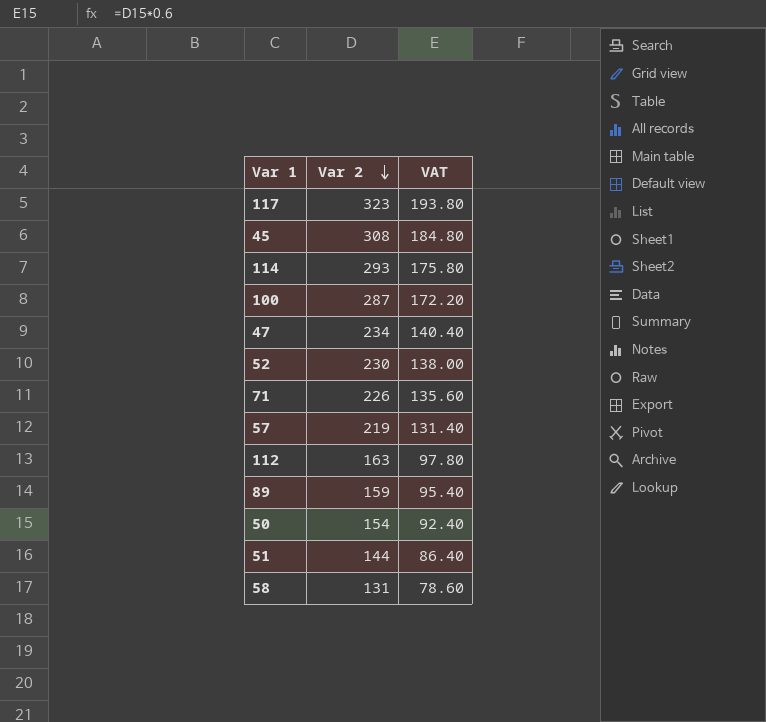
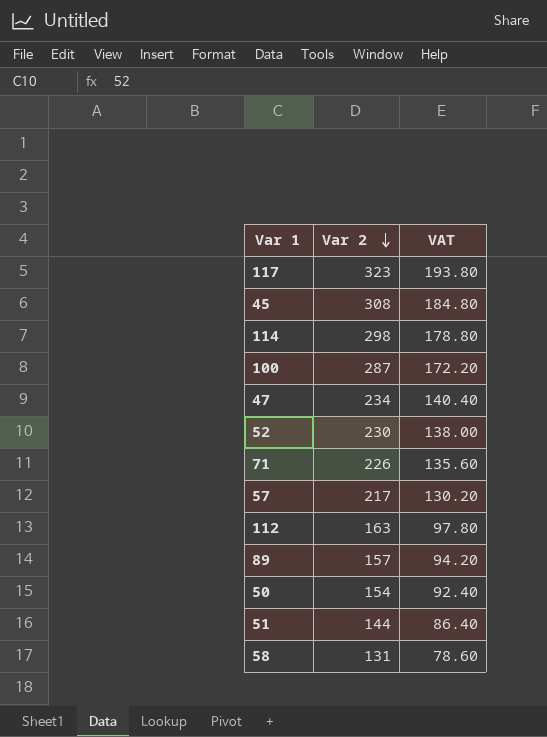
114 | Var 2: 293 -> 298
114 | VAT: 175.80 -> 178.80
57 | Var 2: 219 -> 217
57 | VAT: 131.40 -> 130.20
89 | Var 2: 159 -> 157
89 | VAT: 95.40 -> 94.20

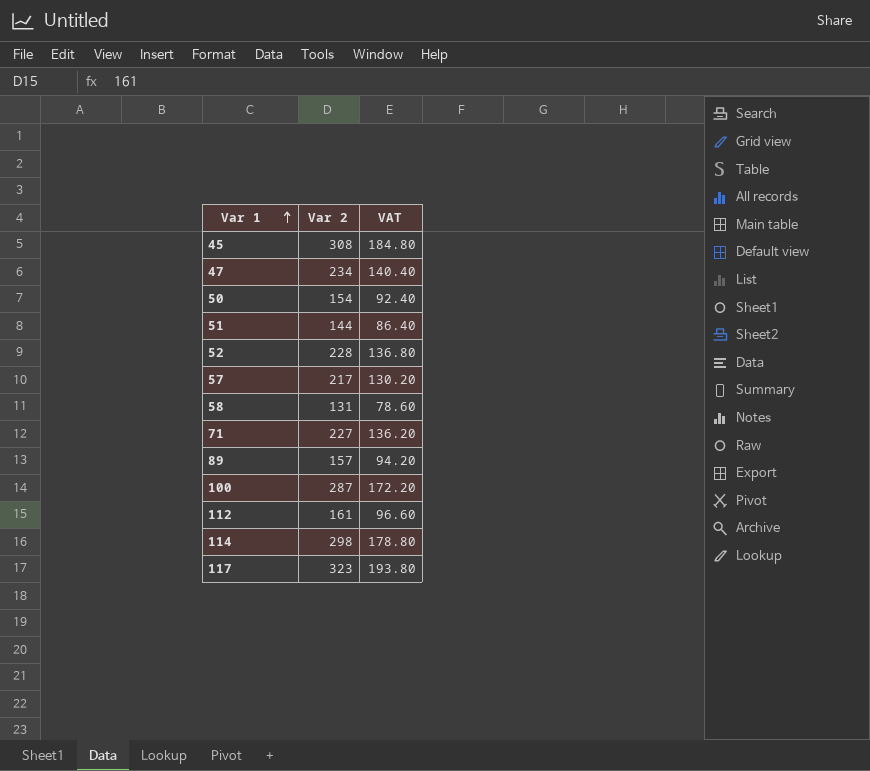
row order: Var 2 descending -> Var 1 ascending
52 | Var 2: 230 -> 228
52 | VAT: 138.00 -> 136.80
71 | Var 2: 226 -> 227
71 | VAT: 135.60 -> 136.20
112 | Var 2: 163 -> 161
112 | VAT: 97.80 -> 96.60

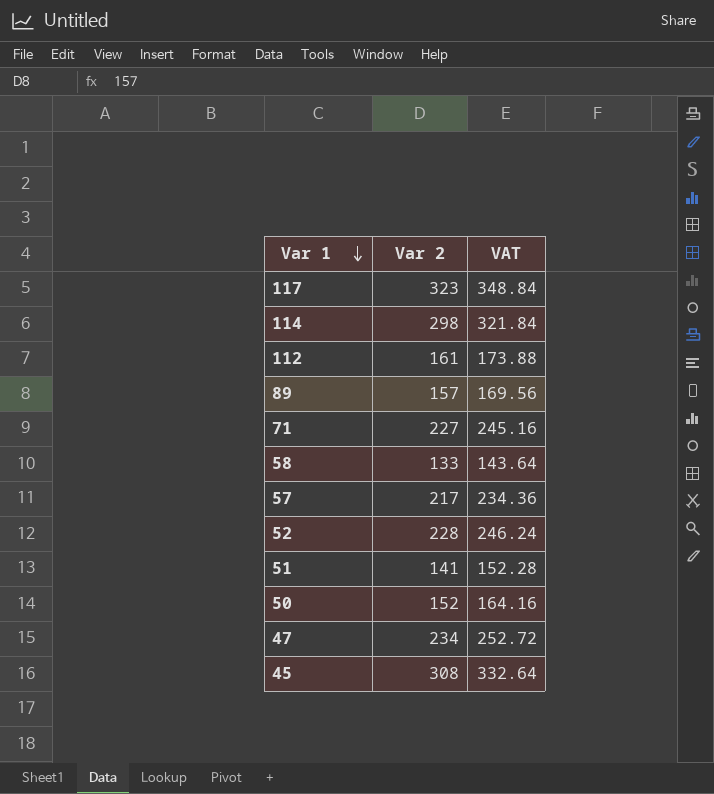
row order: Var 1 ascending -> Var 1 descending
column VAT | formula: [Var 2] * 0.6 -> [Var 2] * 1.08
row 100: 287 | 172.20 -> none
58 | Var 2: 131 -> 133
51 | Var 2: 144 -> 141
50 | Var 2: 154 -> 152

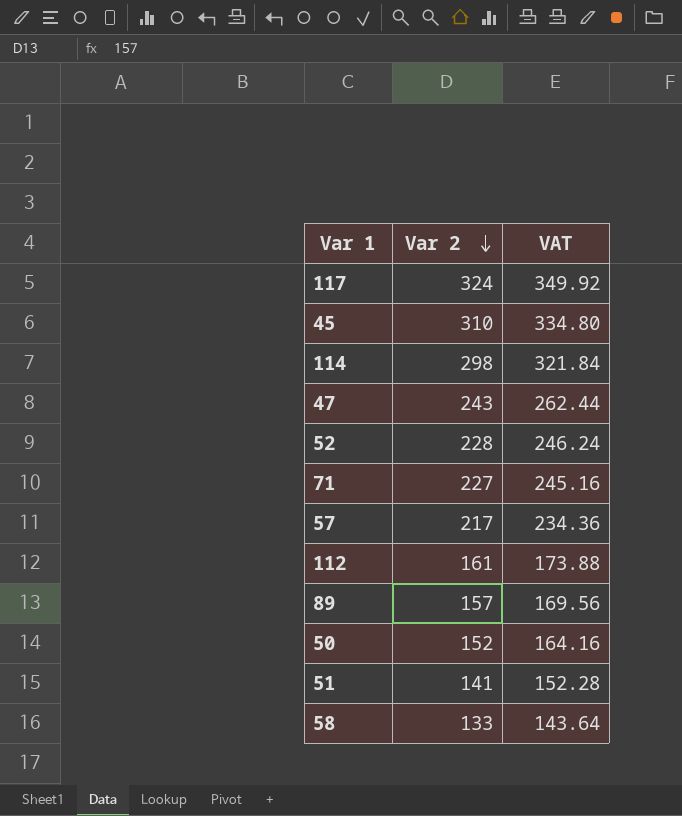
row order: Var 1 descending -> Var 2 descending
117 | Var 2: 323 -> 324
117 | VAT: 348.84 -> 349.92
45 | Var 2: 308 -> 310
45 | VAT: 332.64 -> 334.80
47 | Var 2: 234 -> 243
47 | VAT: 252.72 -> 262.44

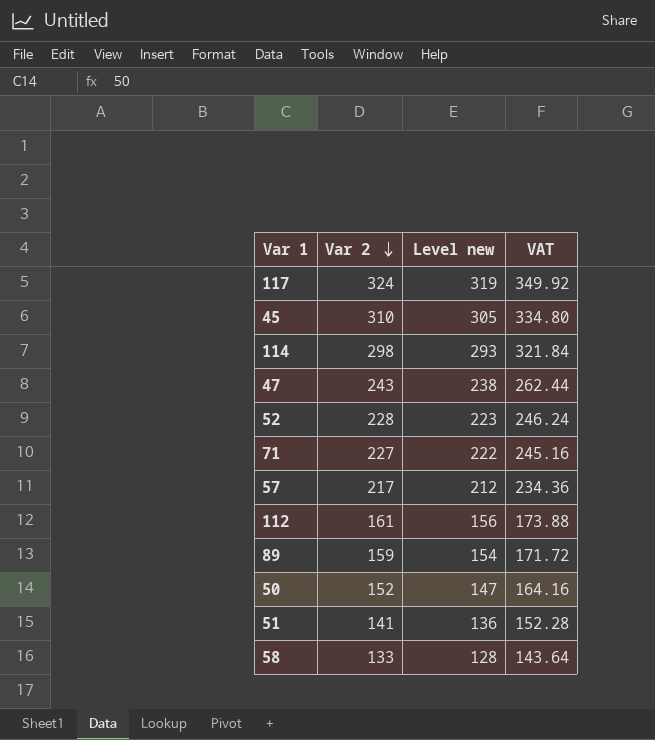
column Level new | formula: none -> [Var 2] - 5
89 | Var 2: 157 -> 159
89 | VAT: 169.56 -> 171.72

